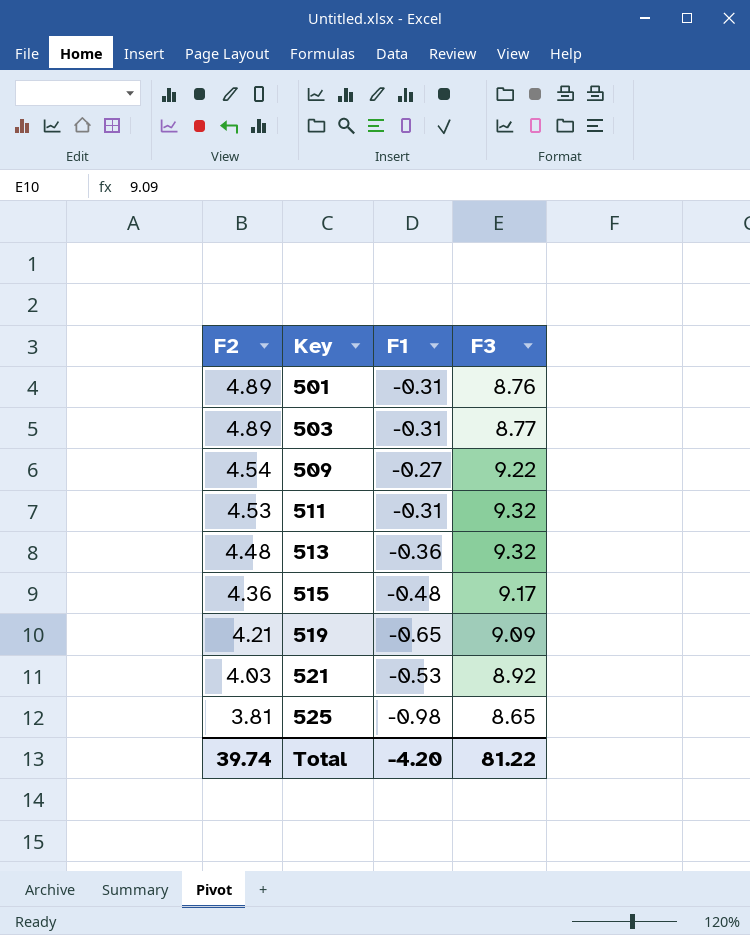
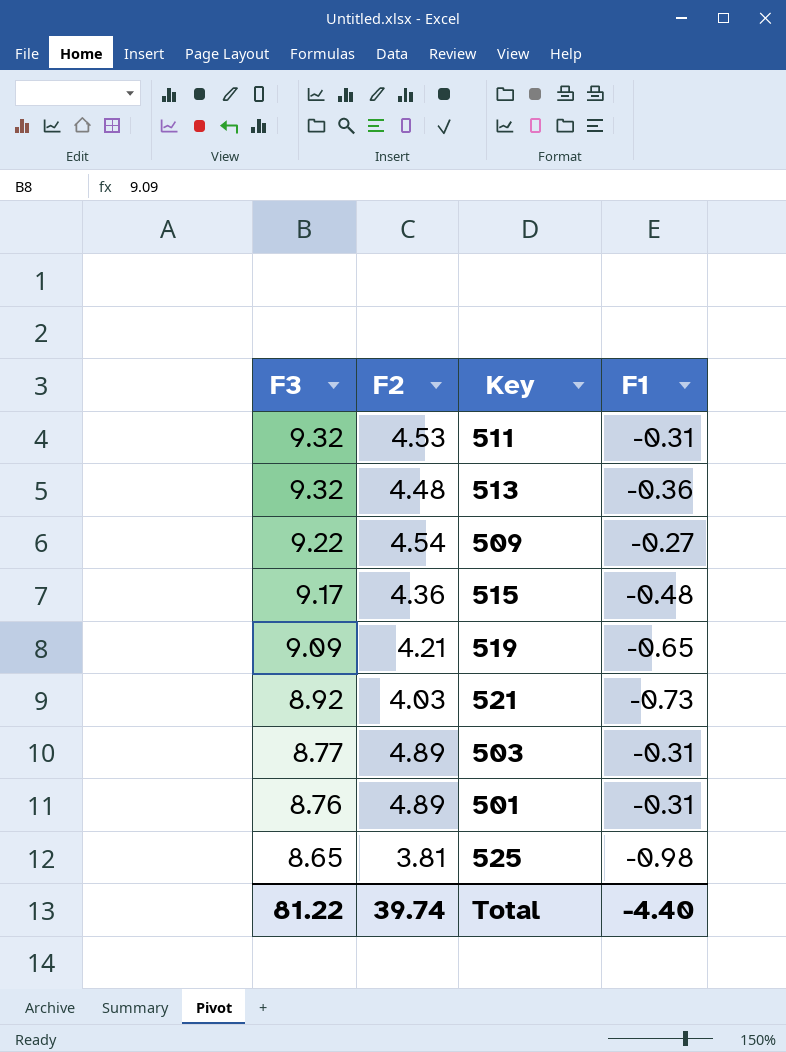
row order: F2 descending -> F3 descending
column F3 | position: 4 -> 1
521 | F1: -0.53 -> -0.73
Total | F1: -4.20 -> -4.40

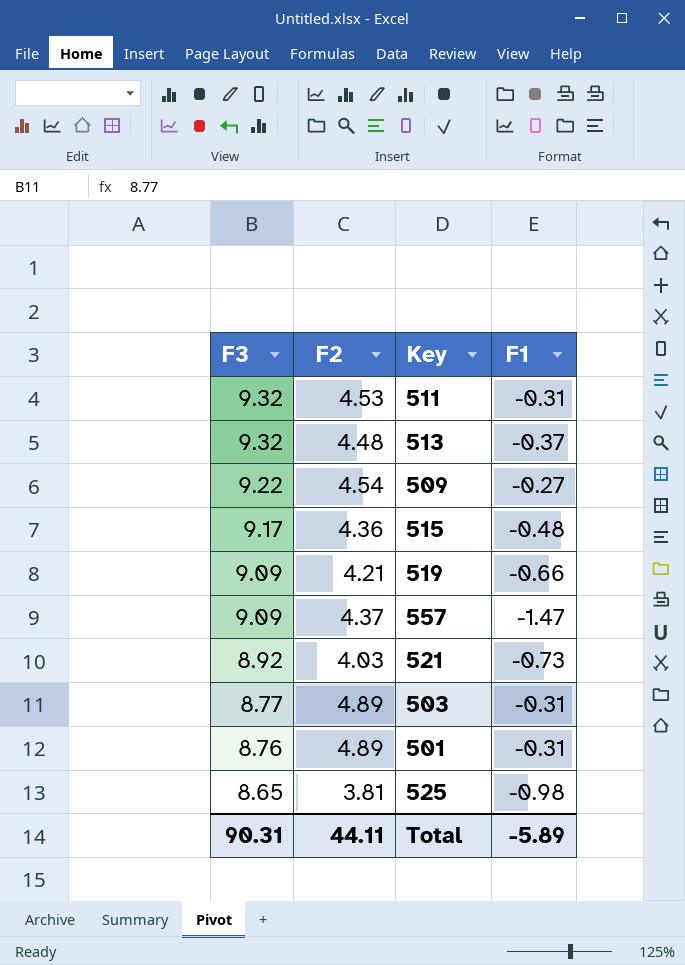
513 | F1: -0.36 -> -0.37
519 | F1: -0.65 -> -0.66
row 557: none -> 9.09 | 4.37 | -1.47
Total | F3: 81.22 -> 90.31
Total | F2: 39.74 -> 44.11
Total | F1: -4.40 -> -5.89

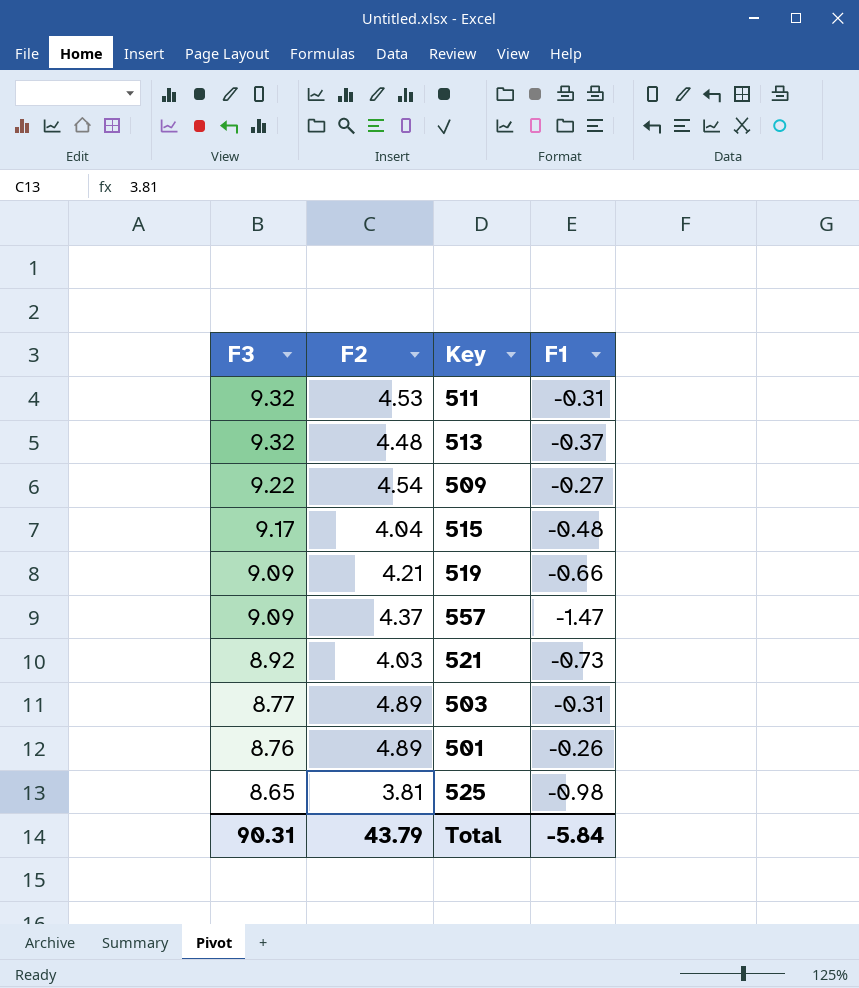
515 | F2: 4.36 -> 4.04
501 | F1: -0.31 -> -0.26
Total | F2: 44.11 -> 43.79
Total | F1: -5.89 -> -5.84

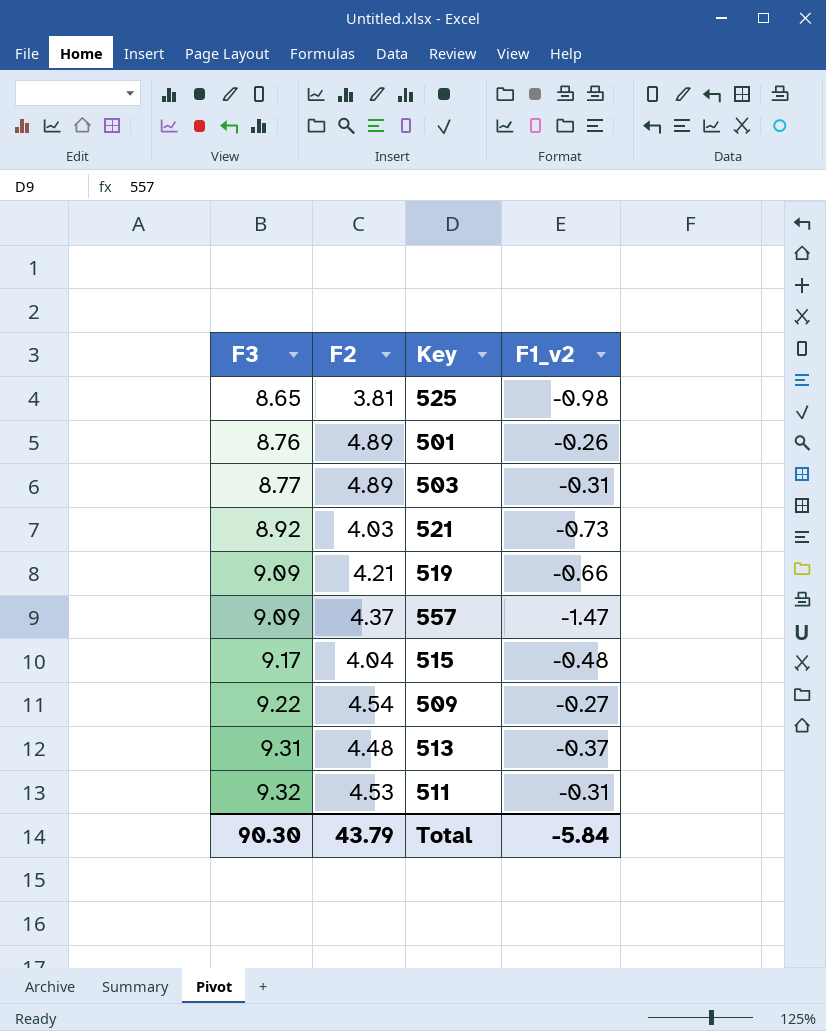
row order: F3 descending -> F3 ascending
column name: F1 -> F1_v2
513 | F3: 9.32 -> 9.31
Total | F3: 90.31 -> 90.30

